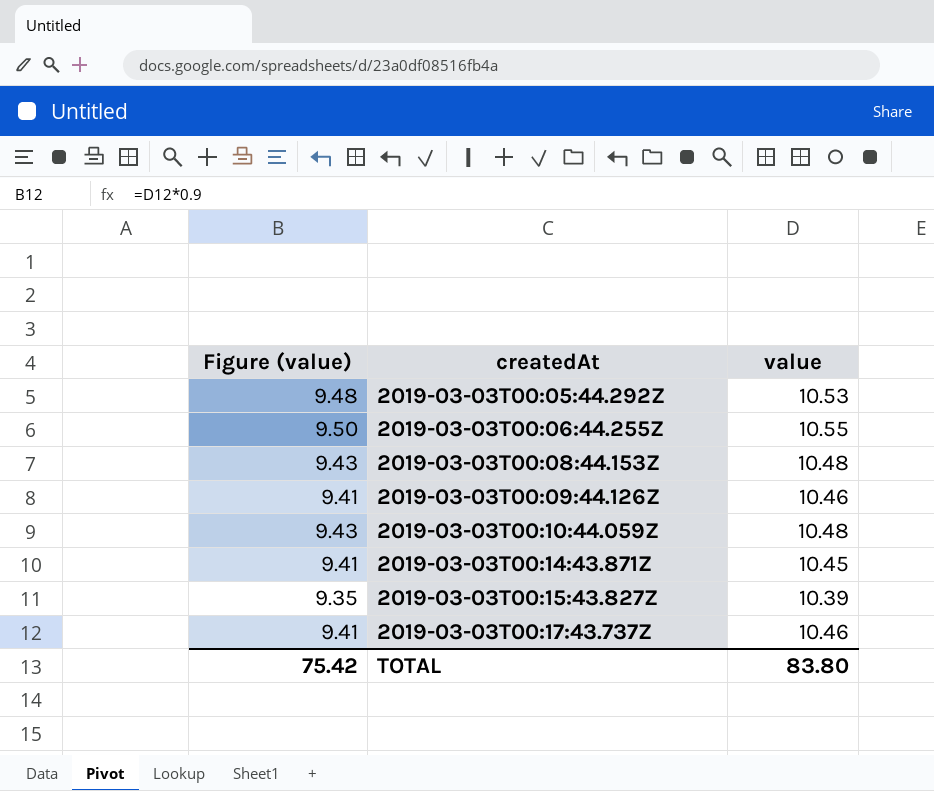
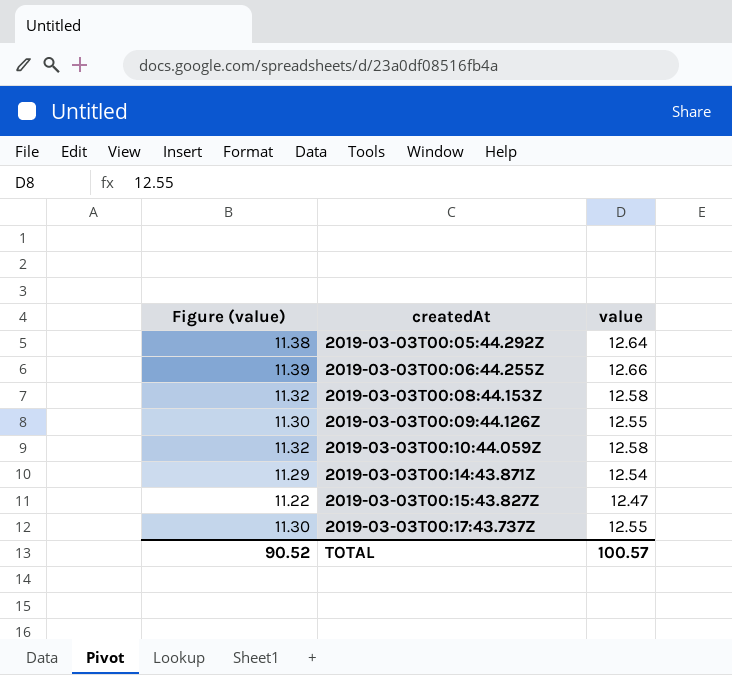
2019-03-03T00:05:44.292Z | Figure (value): 9.48 -> 11.38
2019-03-03T00:05:44.292Z | value: 10.53 -> 12.64
2019-03-03T00:06:44.255Z | Figure (value): 9.50 -> 11.39
2019-03-03T00:06:44.255Z | value: 10.55 -> 12.66
2019-03-03T00:08:44.153Z | Figure (value): 9.43 -> 11.32
2019-03-03T00:08:44.153Z | value: 10.48 -> 12.58
2019-03-03T00:09:44.126Z | Figure (value): 9.41 -> 11.30
2019-03-03T00:09:44.126Z | value: 10.46 -> 12.55
2019-03-03T00:10:44.059Z | Figure (value): 9.43 -> 11.32
2019-03-03T00:10:44.059Z | value: 10.48 -> 12.58
2019-03-03T00:14:43.871Z | Figure (value): 9.41 -> 11.29
2019-03-03T00:14:43.871Z | value: 10.45 -> 12.54
2019-03-03T00:15:43.827Z | Figure (value): 9.35 -> 11.22
2019-03-03T00:15:43.827Z | value: 10.39 -> 12.47
2019-03-03T00:17:43.737Z | Figure (value): 9.41 -> 11.30
2019-03-03T00:17:43.737Z | value: 10.46 -> 12.55
TOTAL | Figure (value): 75.42 -> 90.52
TOTAL | value: 83.80 -> 100.57

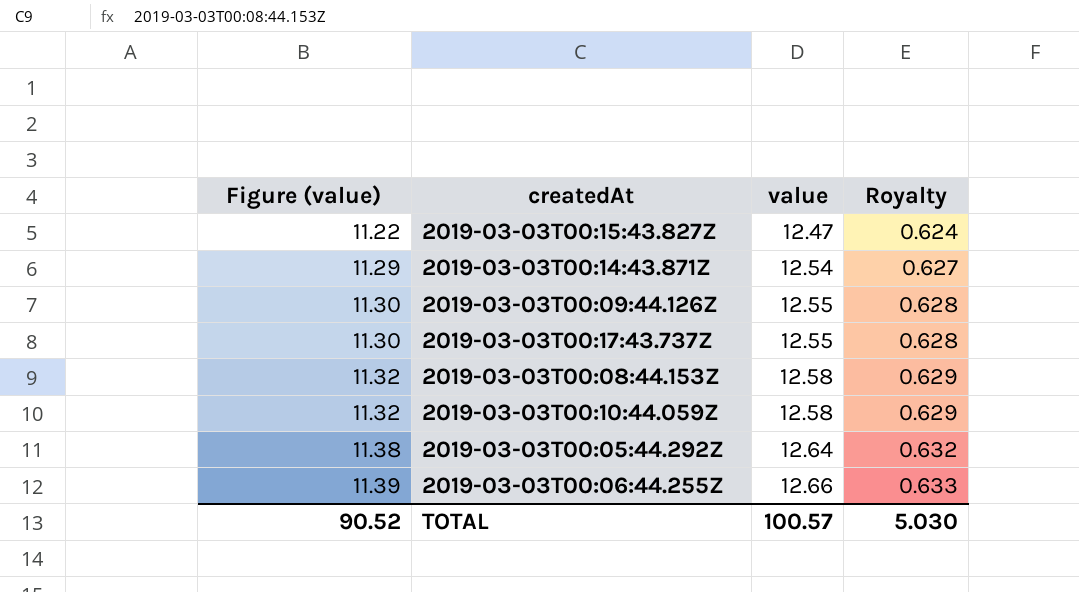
row order: createdAt ascending -> Figure (value) ascending
column Royalty | formula: none -> [value] * 0.05

